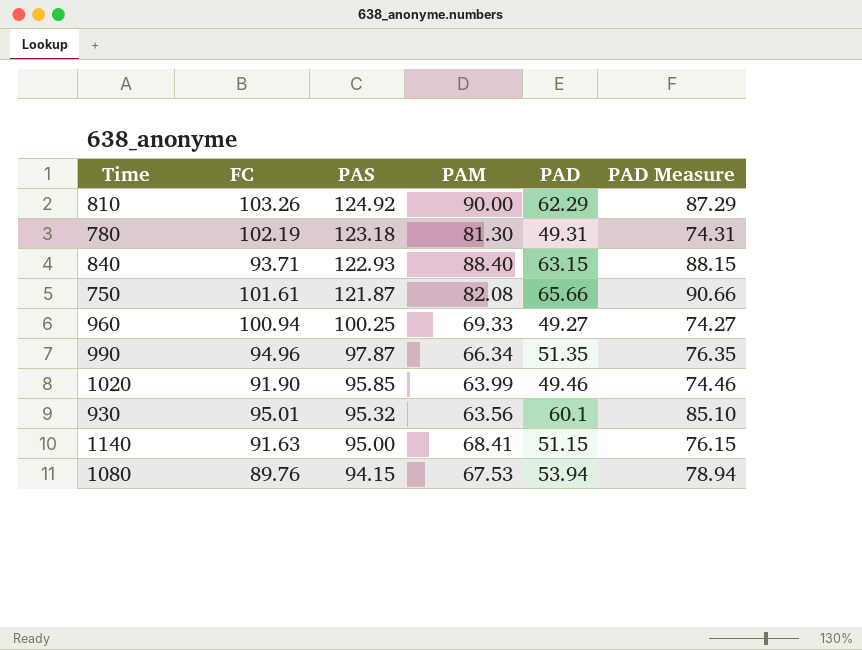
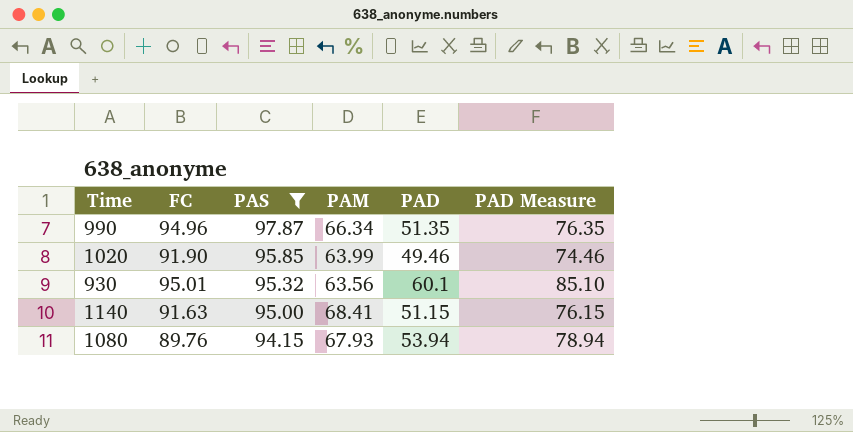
filter: none -> PAS <= 97.87
1080 | PAM: 67.53 -> 67.93

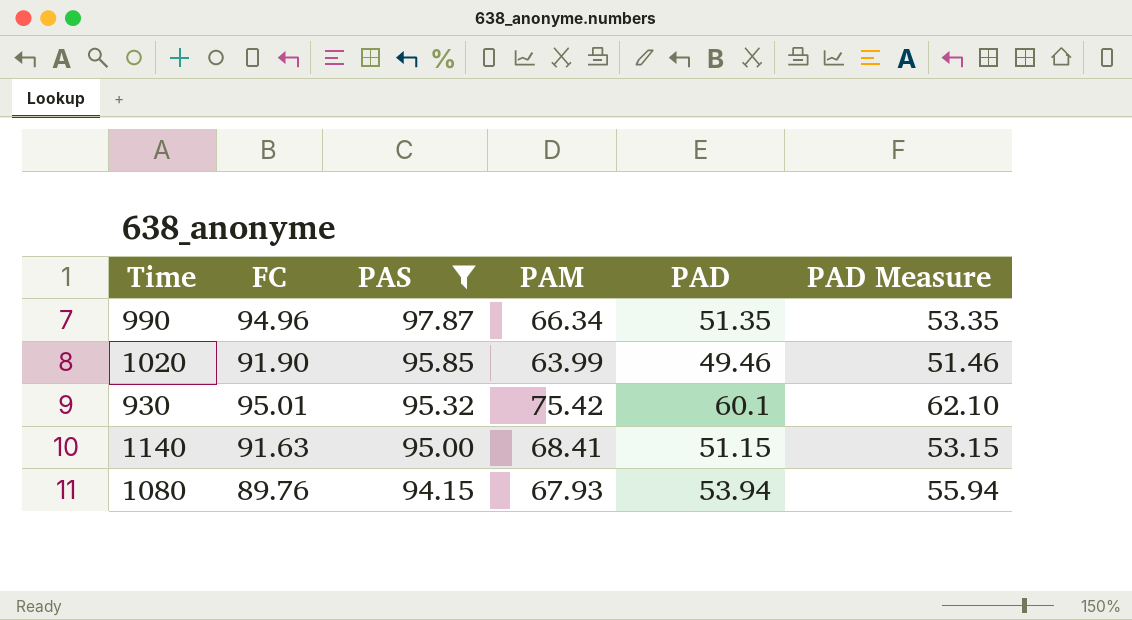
column PAD Measure | formula: [PAD] + 25 -> [PAD] + 2
930 | PAM: 63.56 -> 75.42

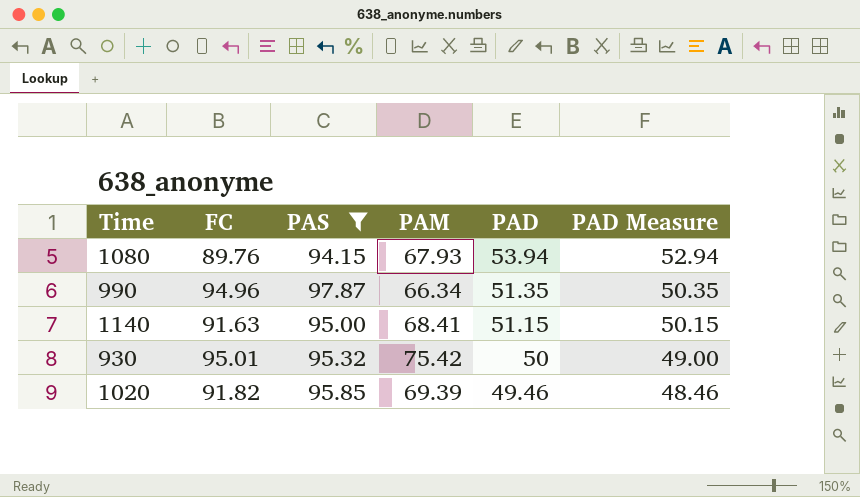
row order: PAS descending -> PAD descending
column PAD Measure | formula: [PAD] + 2 -> [PAD] - 1
930 | PAD: 60.1 -> 50
1020 | FC: 91.90 -> 91.82
1020 | PAM: 63.99 -> 69.39

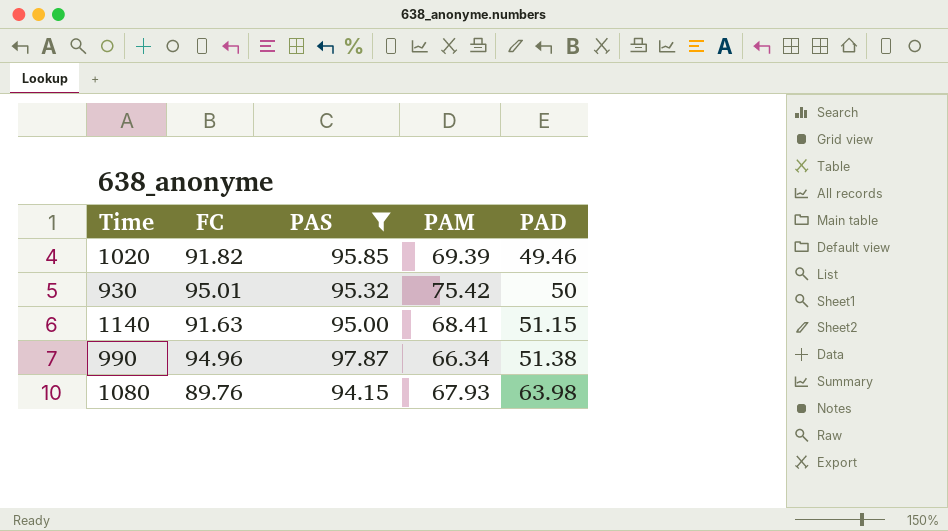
row order: PAD descending -> PAD ascending
column PAD Measure | formula: [PAD] - 1 -> none
990 | PAD: 51.35 -> 51.38
1080 | PAD: 53.94 -> 63.98

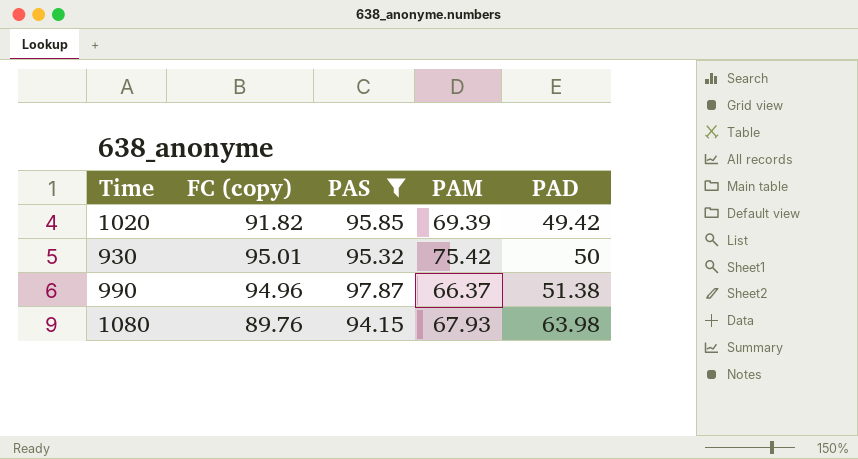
column name: FC -> FC (copy)
row 1140: 91.63 | 95.00 | 68.41 | 51.15 -> none
1020 | PAD: 49.46 -> 49.42
990 | PAM: 66.34 -> 66.37

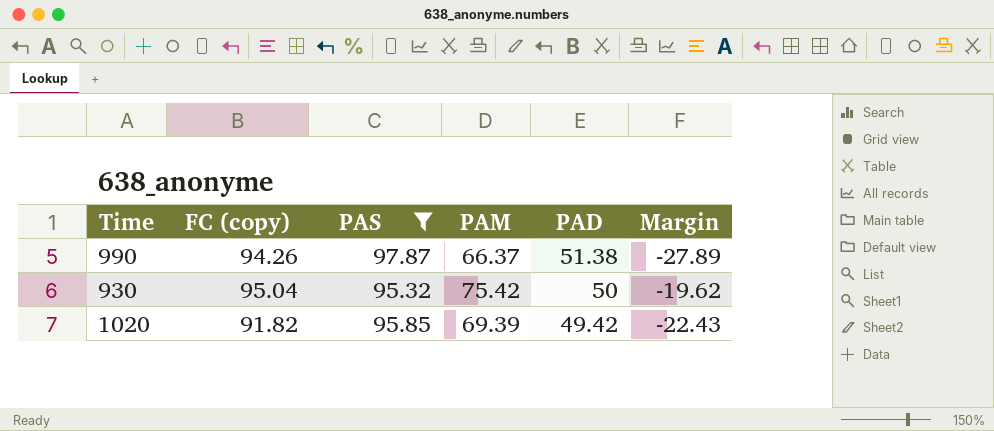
row order: PAD ascending -> PAD descending
column Margin | formula: none -> [PAM] - [FC (copy)]
row 1080: 89.76 | 94.15 | 67.93 | 63.98 -> none
990 | FC (copy): 94.96 -> 94.26
930 | FC (copy): 95.01 -> 95.04

